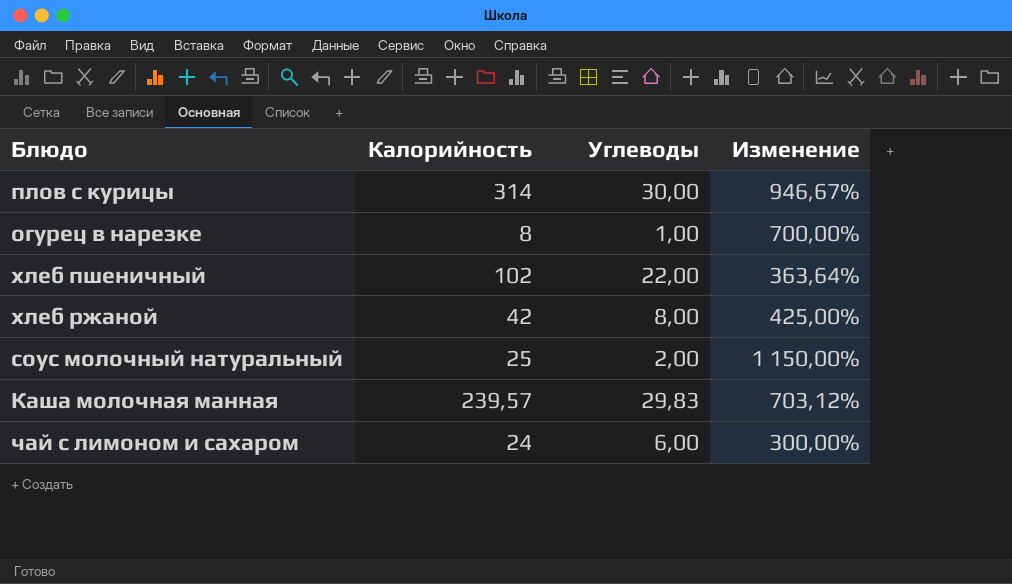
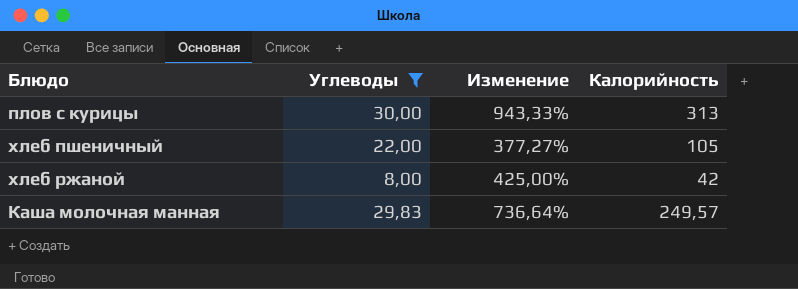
filter: none -> Углеводы >= 8,00
column Калорийность | position: 2 -> 4
плов с курицы | Изменение: 946,67% -> 943,33%
плов с курицы | Калорийность: 314 -> 313
хлеб пшеничный | Изменение: 363,64% -> 377,27%
хлеб пшеничный | Калорийность: 102 -> 105
Каша молочная манная | Изменение: 703,12% -> 736,64%
Каша молочная манная | Калорийность: 239,57 -> 249,57

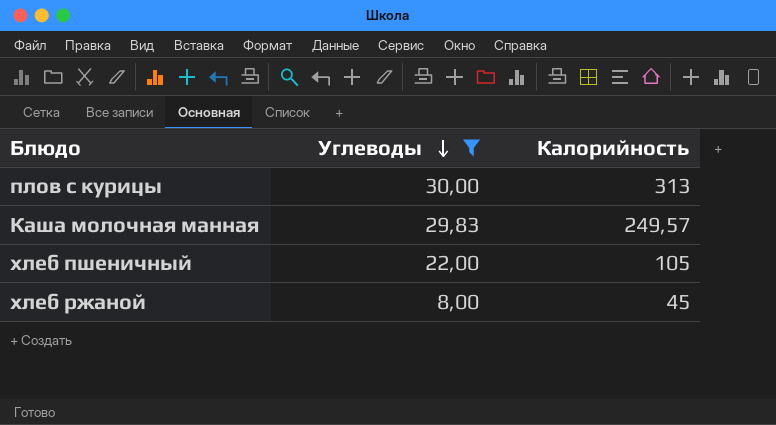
row order: none -> Углеводы descending
column Изменение | formula: ([Калорийность] - [Углеводы]) / [Углеводы] -> none
хлеб ржаной | Калорийность: 42 -> 45

